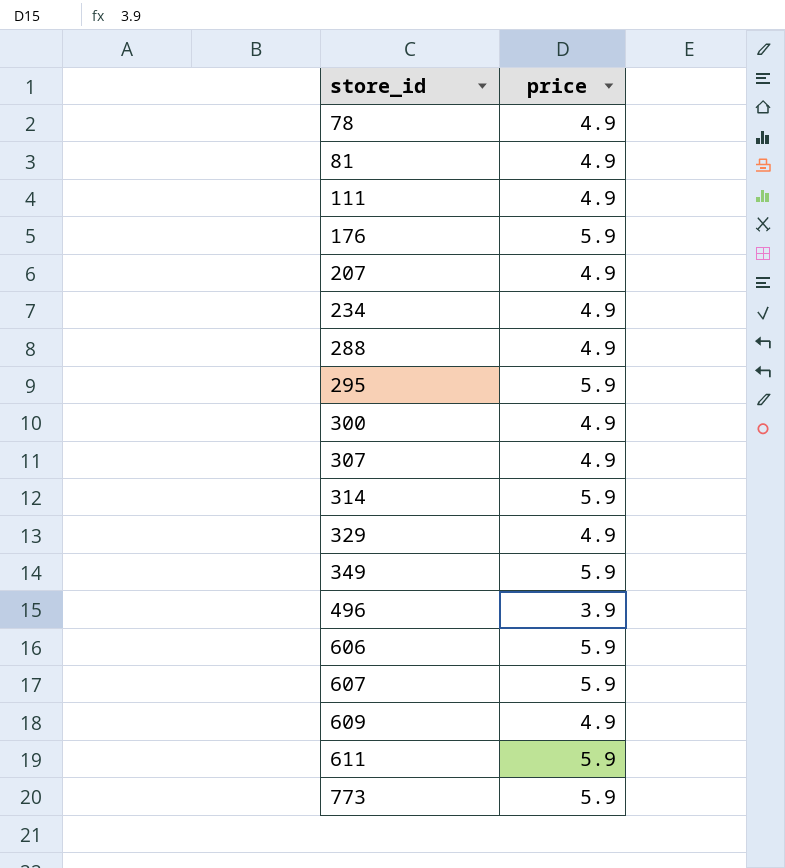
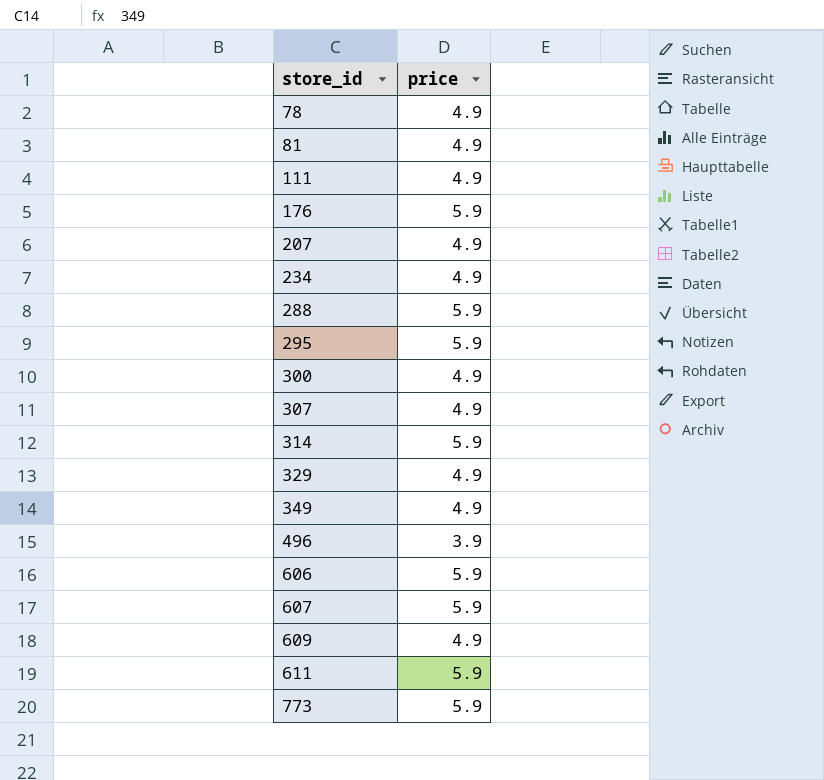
288 | price: 4.9 -> 5.9
349 | price: 5.9 -> 4.9

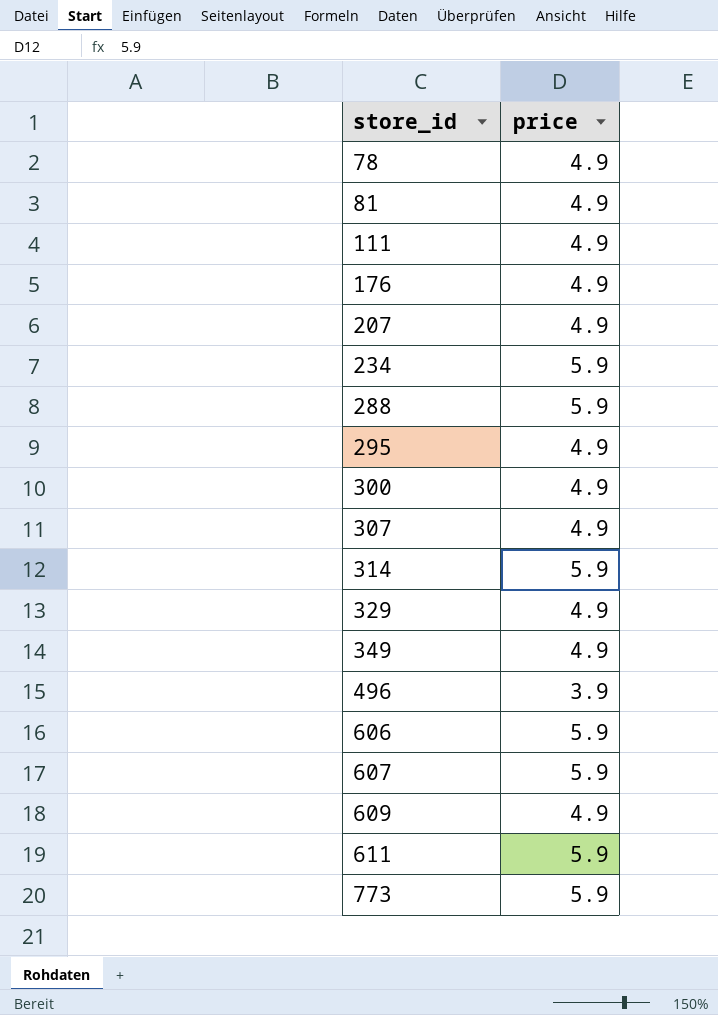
176 | price: 5.9 -> 4.9
234 | price: 4.9 -> 5.9
295 | price: 5.9 -> 4.9

